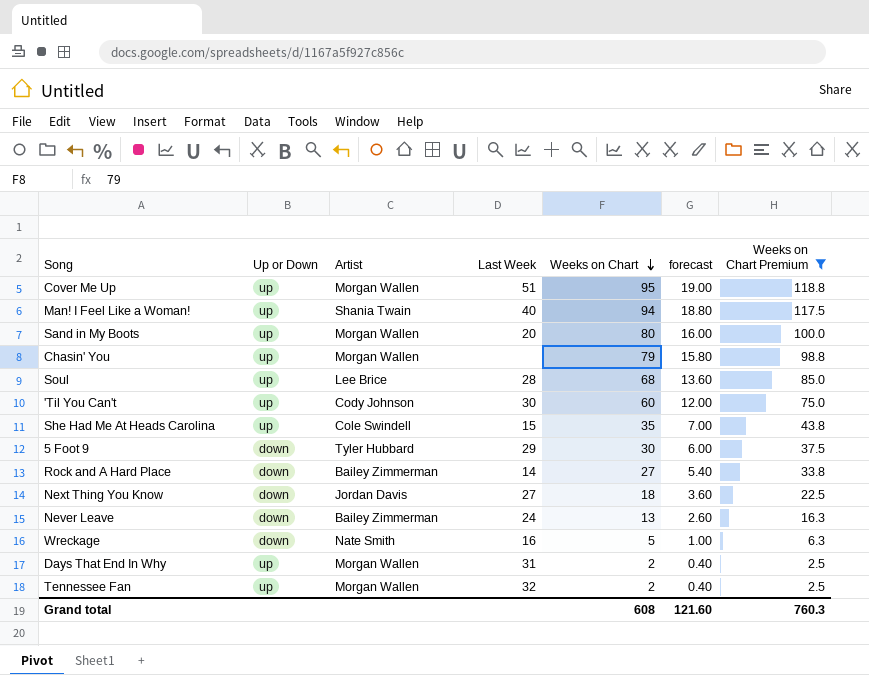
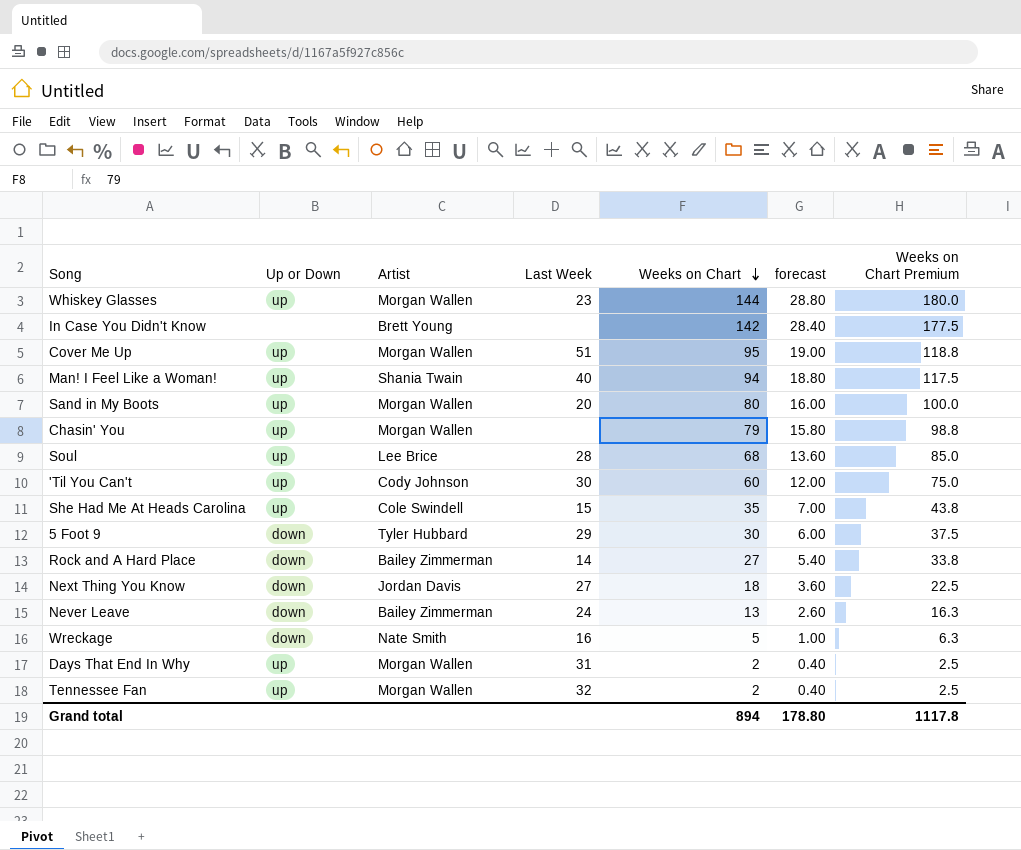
filter: Weeks on Chart Premium <= 118.8 -> none
Grand total | Weeks on Chart: 608 -> 894
Grand total | forecast: 121.60 -> 178.80
Grand total | Weeks on Chart Premium: 760.3 -> 1117.8

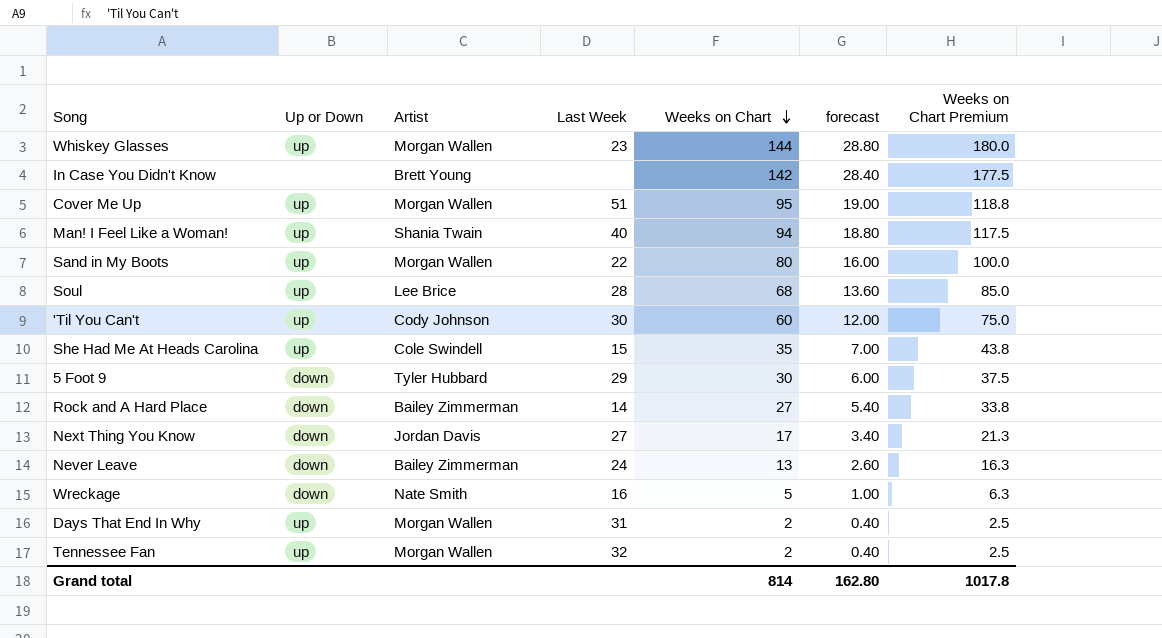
row Chasin' You: up | Morgan Wallen | none | 79 | 15.80 | 98.8 -> none
Sand in My Boots | Last Week: 20 -> 22
Next Thing You Know | Weeks on Chart: 18 -> 17
Next Thing You Know | forecast: 3.60 -> 3.40
Next Thing You Know | Weeks on Chart Premium: 22.5 -> 21.3
Grand total | Weeks on Chart: 894 -> 814
Grand total | forecast: 178.80 -> 162.80
Grand total | Weeks on Chart Premium: 1117.8 -> 1017.8

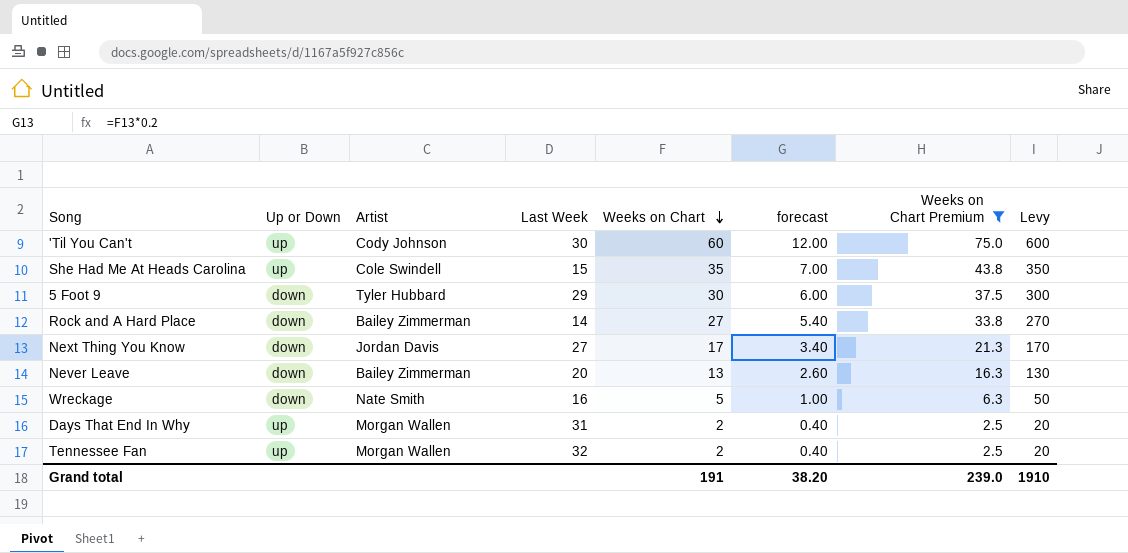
filter: none -> Weeks on Chart Premium <= 75.0
column Levy | formula: none -> [Weeks on Chart] * 10
Never Leave | Last Week: 24 -> 20
Grand total | Weeks on Chart: 814 -> 191
Grand total | forecast: 162.80 -> 38.20
Grand total | Weeks on Chart Premium: 1017.8 -> 239.0

